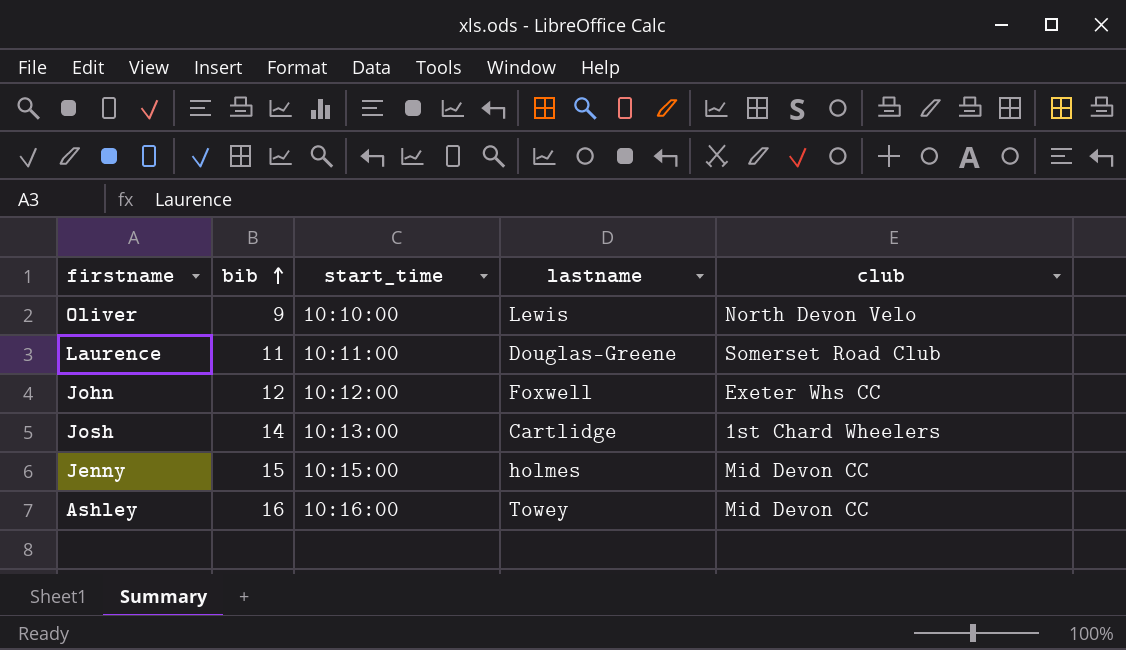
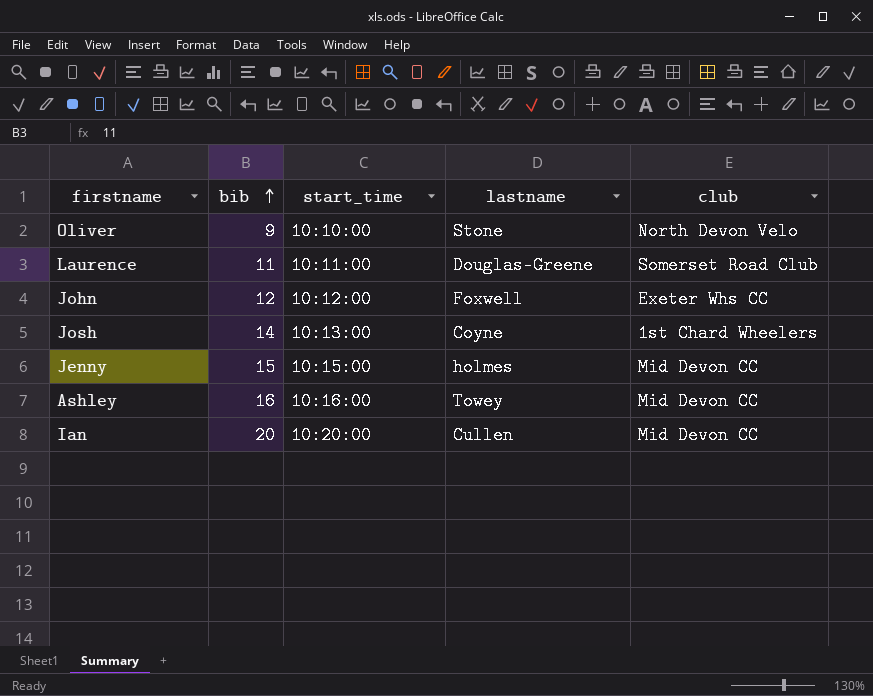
Oliver | lastname: Lewis -> Stone
Josh | lastname: Cartlidge -> Coyne
row Ian: none -> 20 | 10:20:00 | Cullen | Mid Devon CC

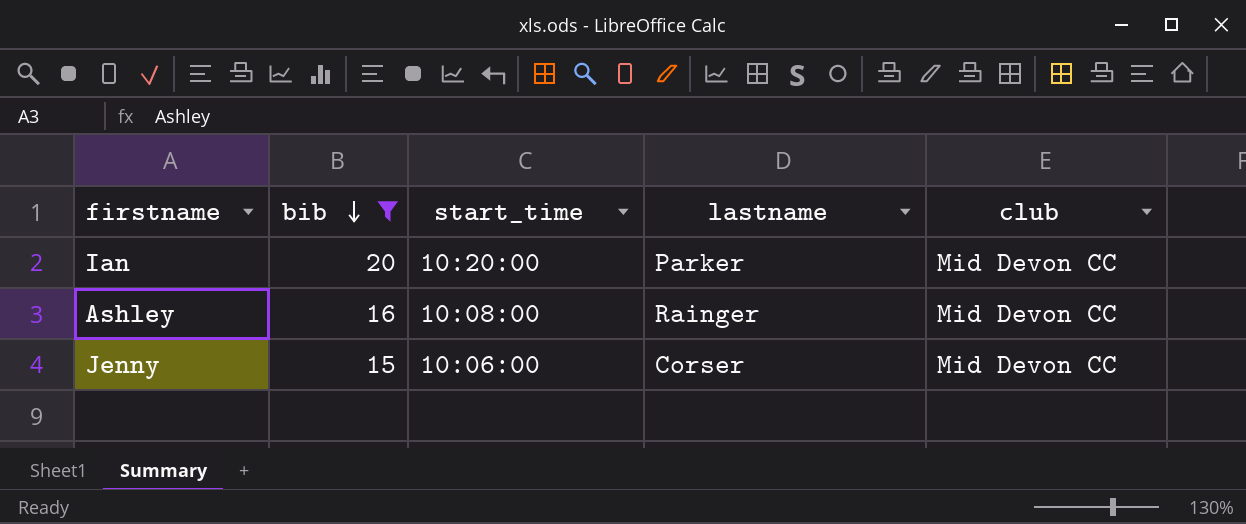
filter: none -> bib >= 15
row order: bib ascending -> bib descending
Ian | lastname: Cullen -> Parker
Ashley | start_time: 10:16:00 -> 10:08:00
Ashley | lastname: Towey -> Rainger
Jenny | start_time: 10:15:00 -> 10:06:00
Jenny | lastname: holmes -> Corser

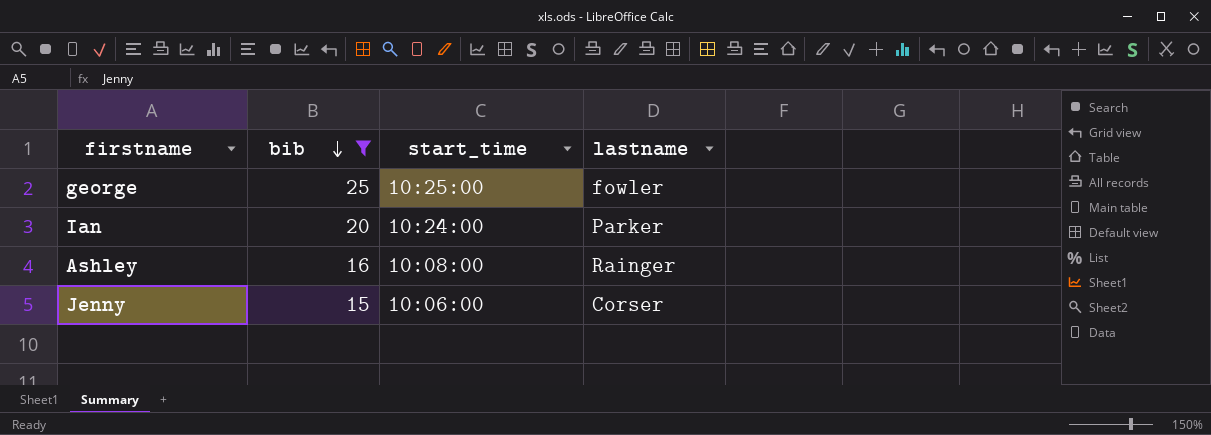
column club | position: 5 -> none
row george: none -> 25 | 10:25:00 | fowler
Ian | start_time: 10:20:00 -> 10:24:00

